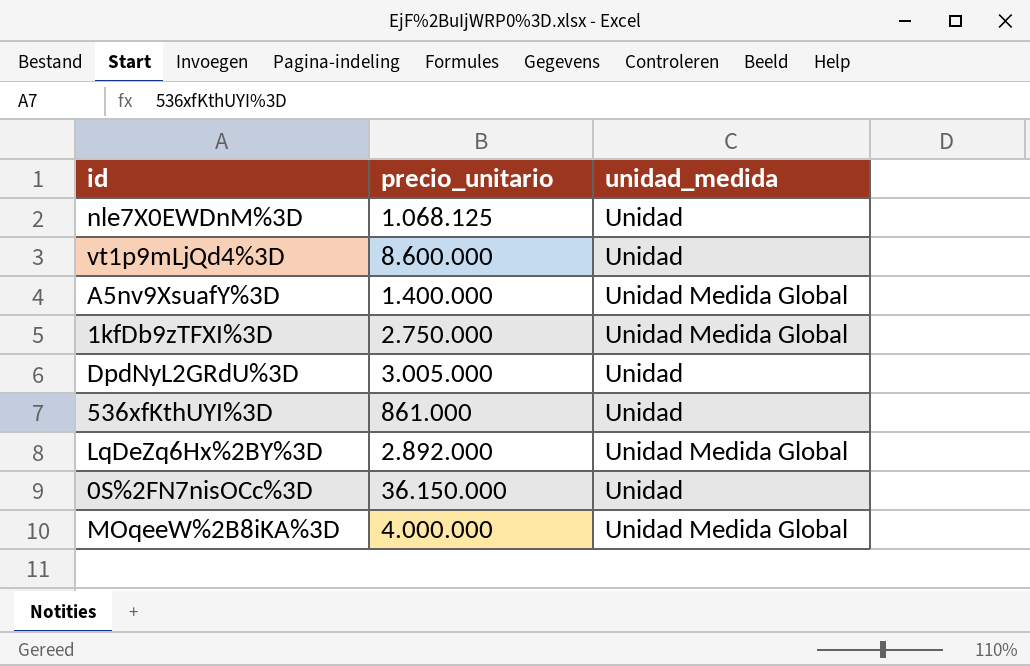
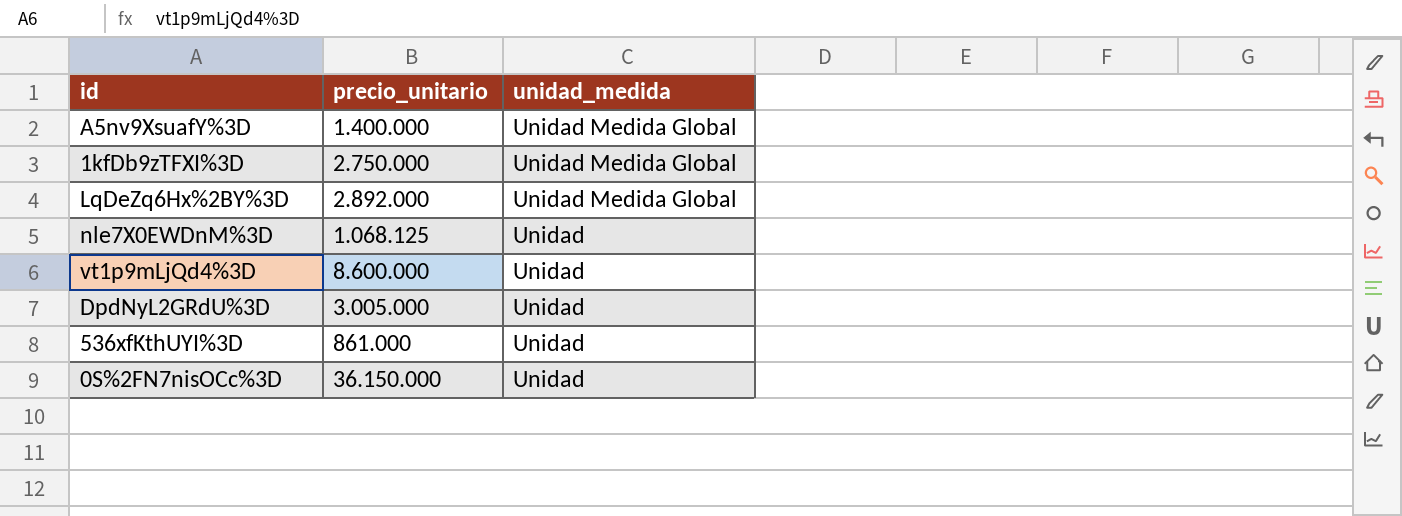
row order: none -> unidad_medida descending
row MOqeeW%2B8iKA%3D: 4.000.000 | Unidad Medida Global -> none

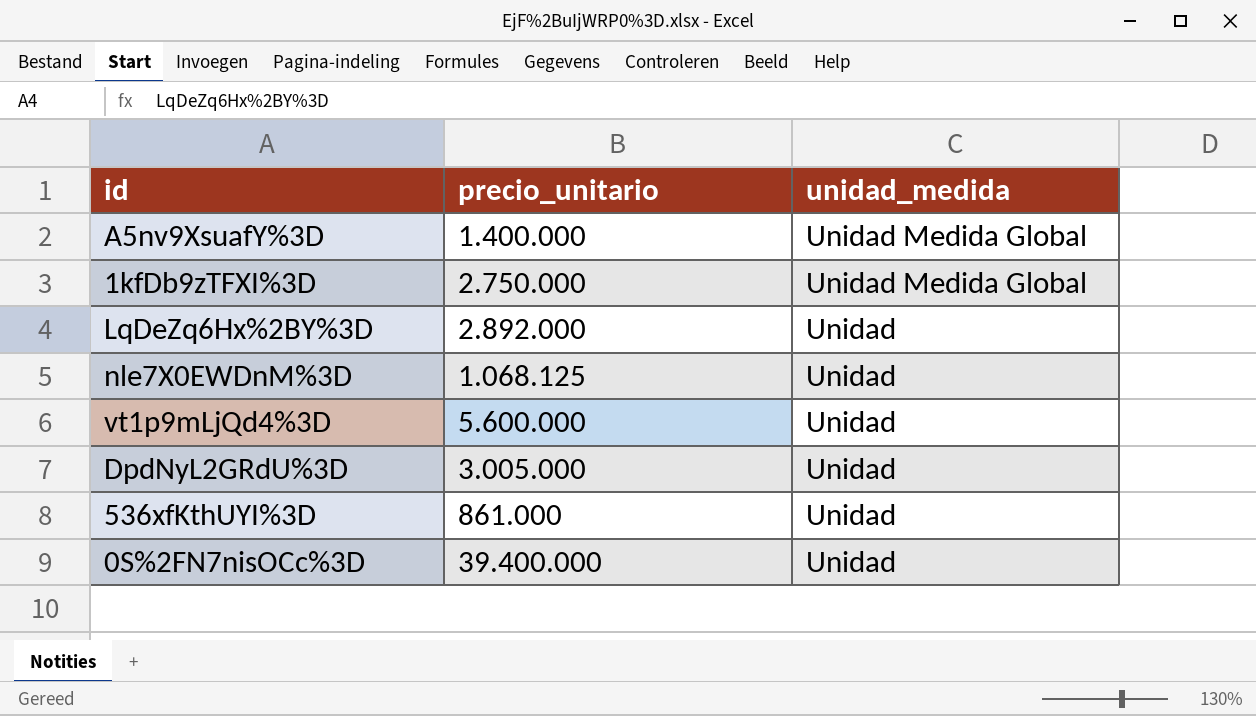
LqDeZq6Hx%2BY%3D | unidad_medida: Unidad Medida Global -> Unidad
vt1p9mLjQd4%3D | precio_unitario: 8.600.000 -> 5.600.000
0S%2FN7nisOCc%3D | precio_unitario: 36.150.000 -> 39.400.000

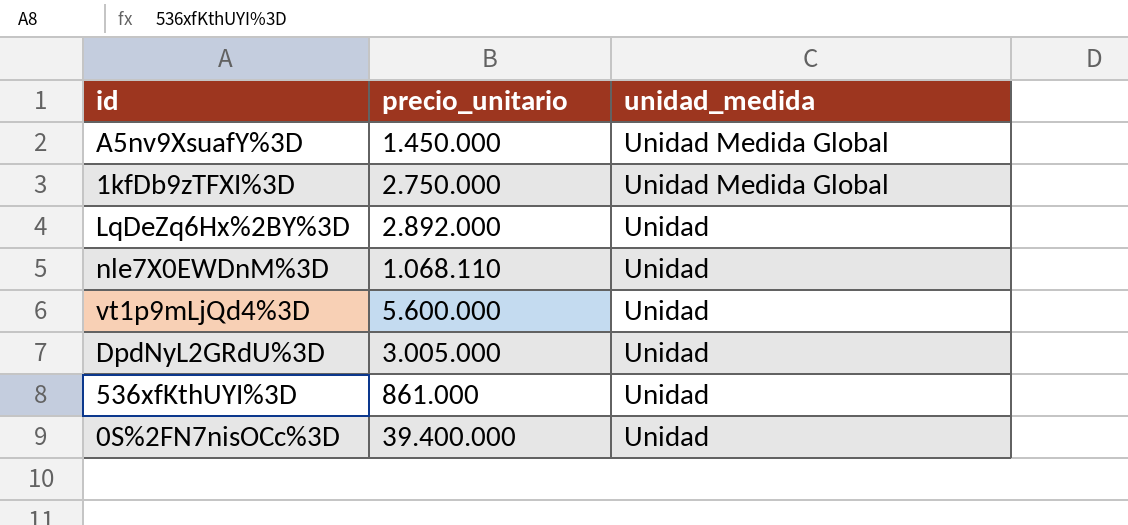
A5nv9XsuafY%3D | precio_unitario: 1.400.000 -> 1.450.000
nle7X0EWDnM%3D | precio_unitario: 1.068.125 -> 1.068.110

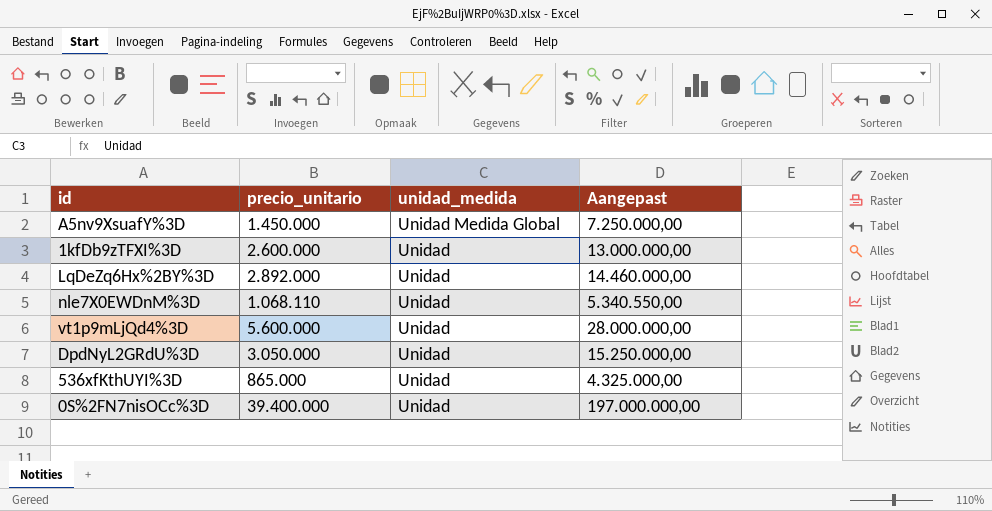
column Aangepast | formula: none -> [precio_unitario] * 5
1kfDb9zTFXI%3D | precio_unitario: 2.750.000 -> 2.600.000
1kfDb9zTFXI%3D | unidad_medida: Unidad Medida Global -> Unidad
DpdNyL2GRdU%3D | precio_unitario: 3.005.000 -> 3.050.000
536xfKthUYI%3D | precio_unitario: 861.000 -> 865.000

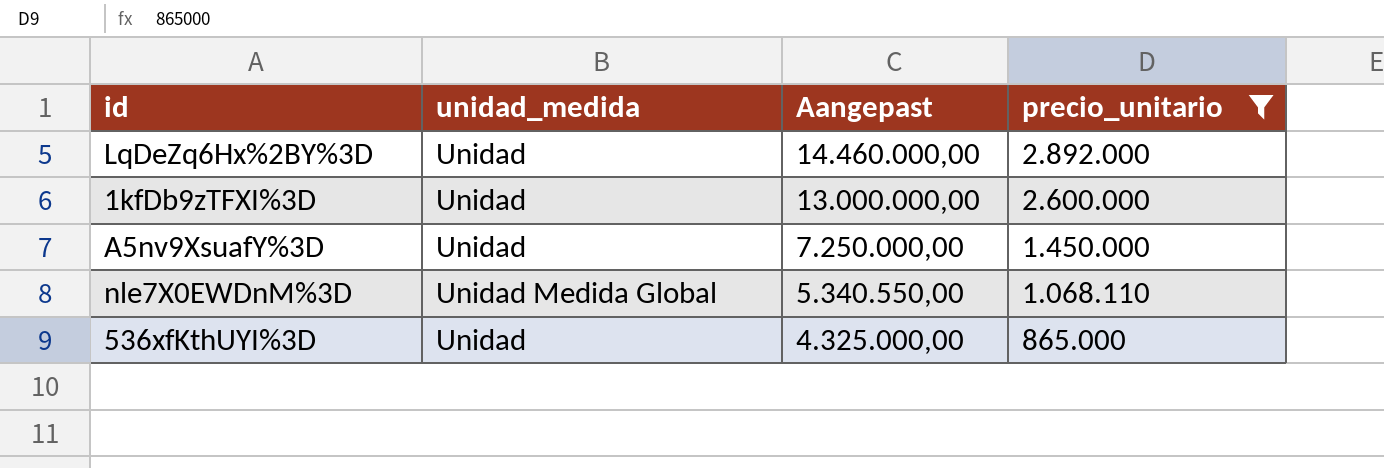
filter: none -> precio_unitario <= 2.892.000
row order: unidad_medida descending -> Aangepast descending
column precio_unitario | position: 2 -> 4
A5nv9XsuafY%3D | unidad_medida: Unidad Medida Global -> Unidad
nle7X0EWDnM%3D | unidad_medida: Unidad -> Unidad Medida Global

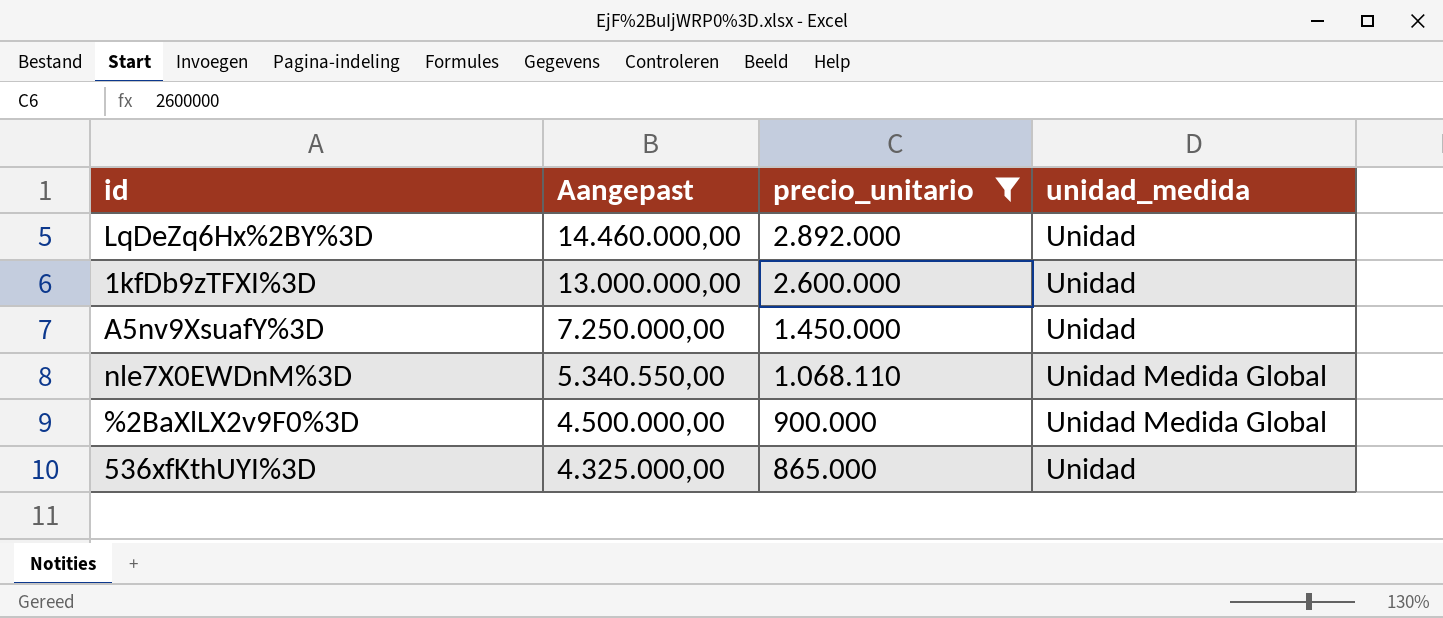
column unidad_medida | position: 2 -> 4
row %2BaXlLX2v9F0%3D: none -> 4.500.000,00 | 900.000 | Unidad Medida Global

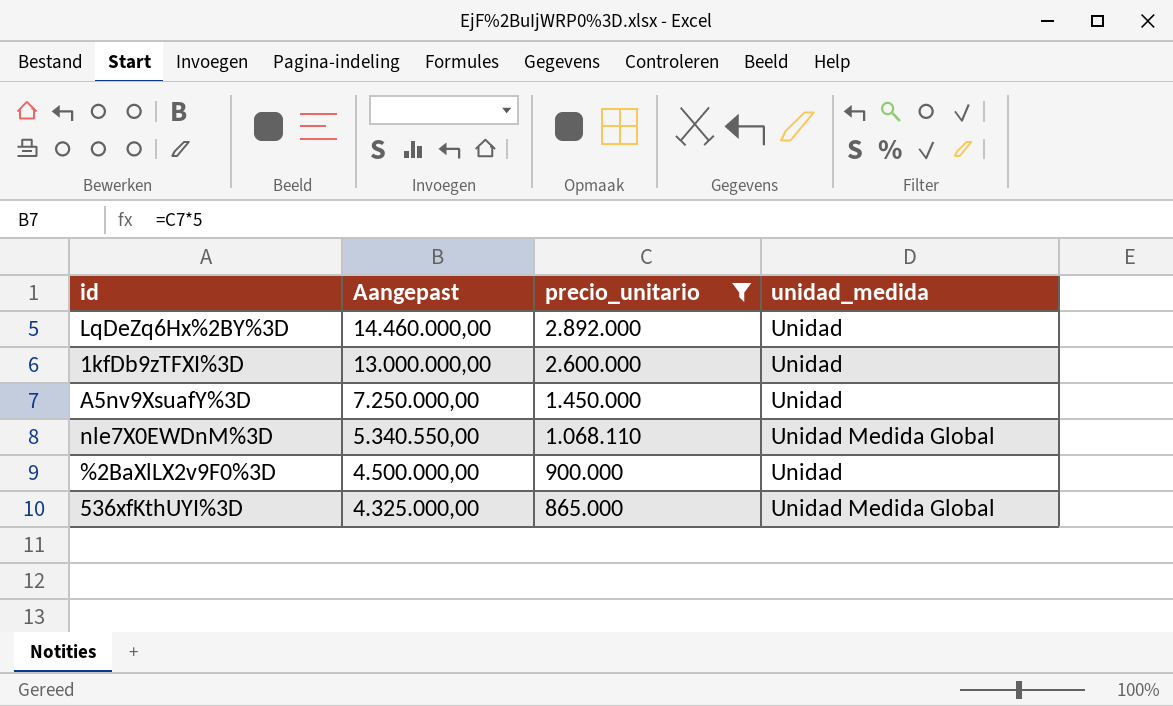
%2BaXlLX2v9F0%3D | unidad_medida: Unidad Medida Global -> Unidad
536xfKthUYI%3D | unidad_medida: Unidad -> Unidad Medida Global

